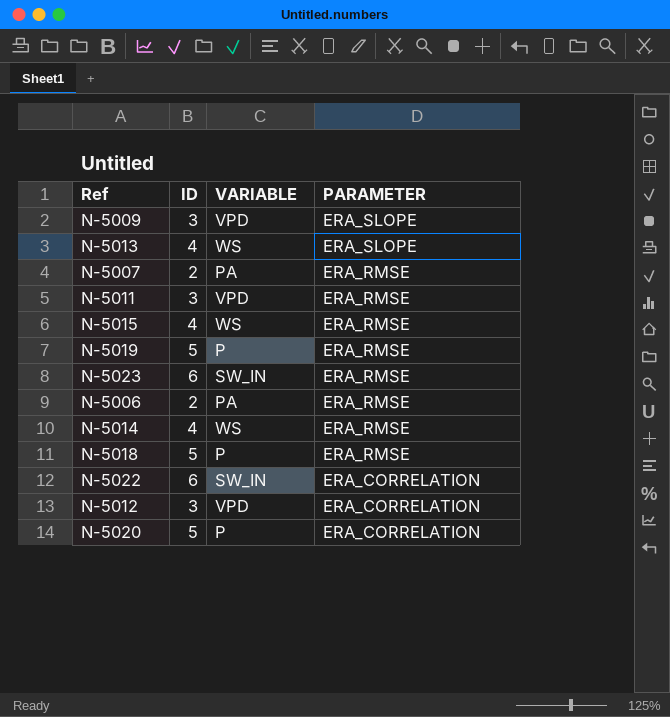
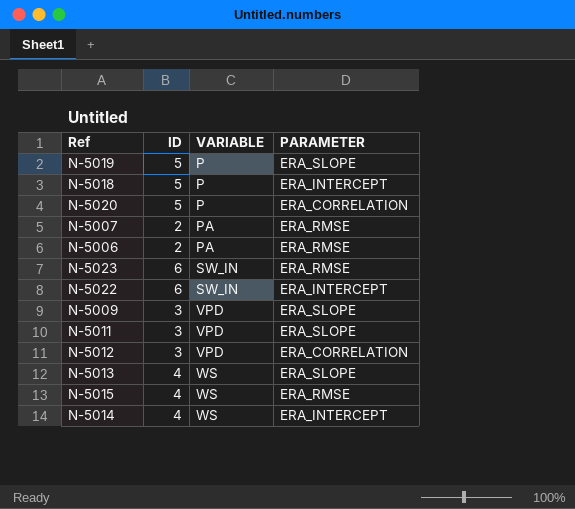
row order: PARAMETER descending -> VARIABLE ascending
N-5019 | PARAMETER: ERA_RMSE -> ERA_SLOPE
N-5018 | PARAMETER: ERA_RMSE -> ERA_INTERCEPT
N-5022 | PARAMETER: ERA_CORRELATION -> ERA_INTERCEPT
N-5011 | PARAMETER: ERA_RMSE -> ERA_SLOPE
N-5014 | PARAMETER: ERA_RMSE -> ERA_INTERCEPT

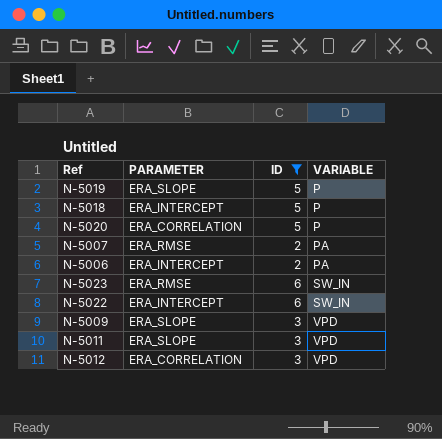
filter: none -> ID != 4
column PARAMETER | position: 4 -> 2
N-5006 | PARAMETER: ERA_RMSE -> ERA_INTERCEPT

